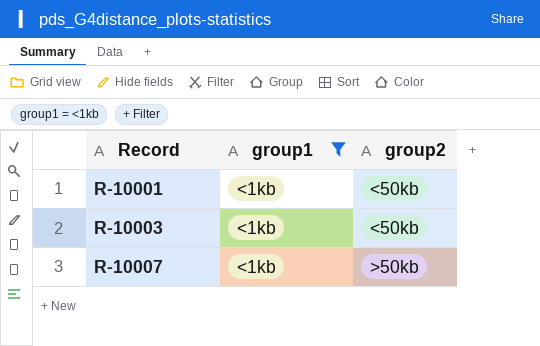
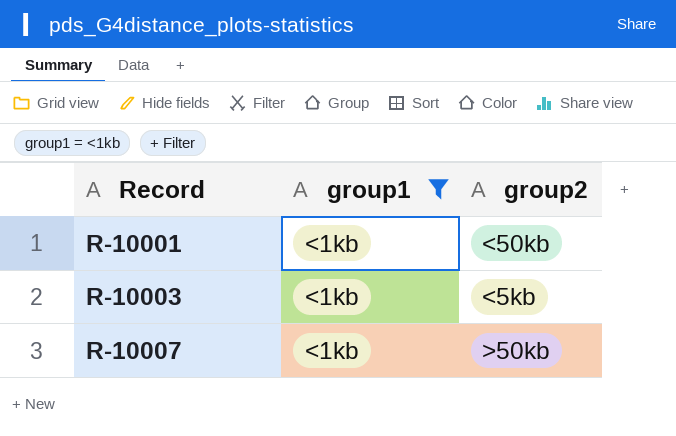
R-10003 | group2: <50kb -> <5kb

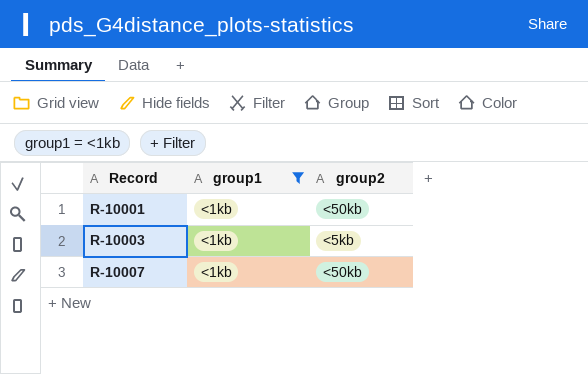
R-10007 | group2: >50kb -> <50kb

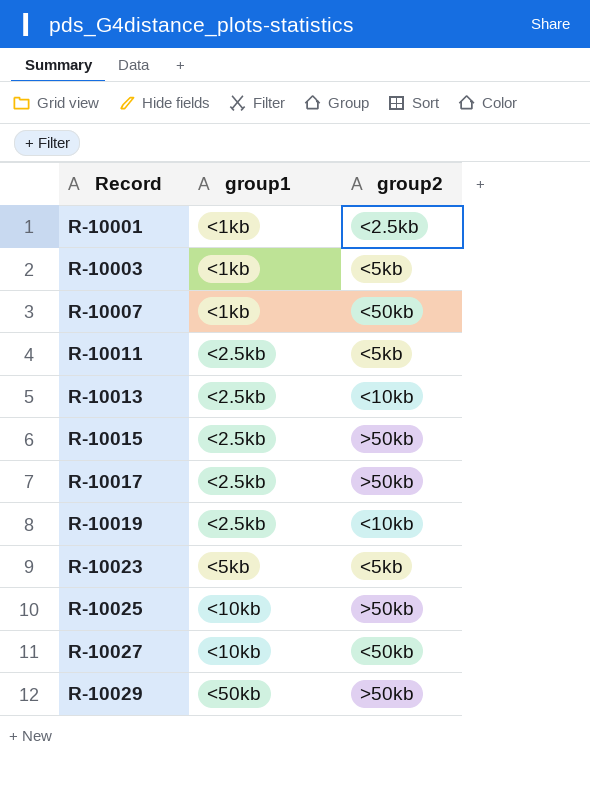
filter: group1 = <1kb -> none
R-10001 | group2: <50kb -> <2.5kb

